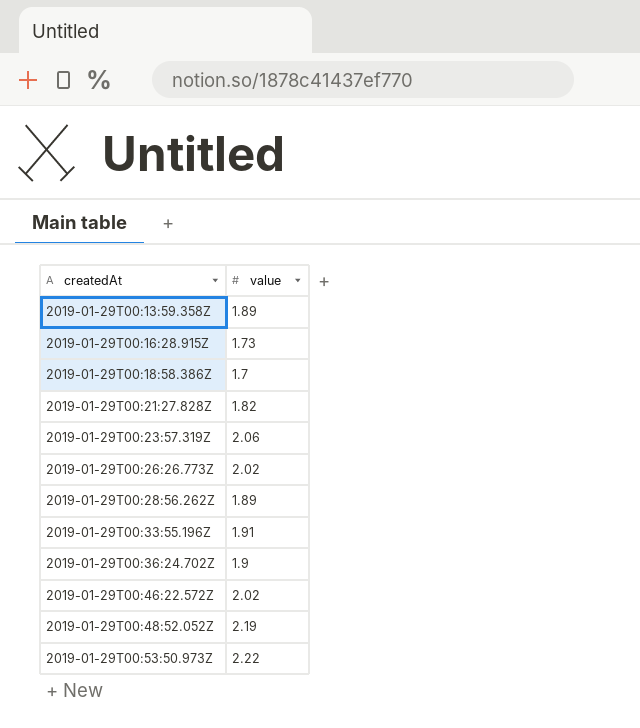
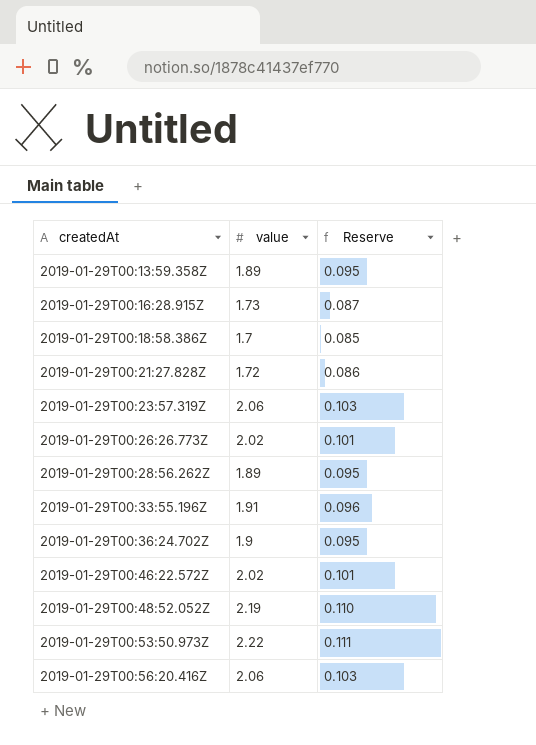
column Reserve | formula: none -> [value] * 0.05
2019-01-29T00:21:27.828Z | value: 1.82 -> 1.72
row 2019-01-29T00:56:20.416Z: none -> 2.06 | 0.103

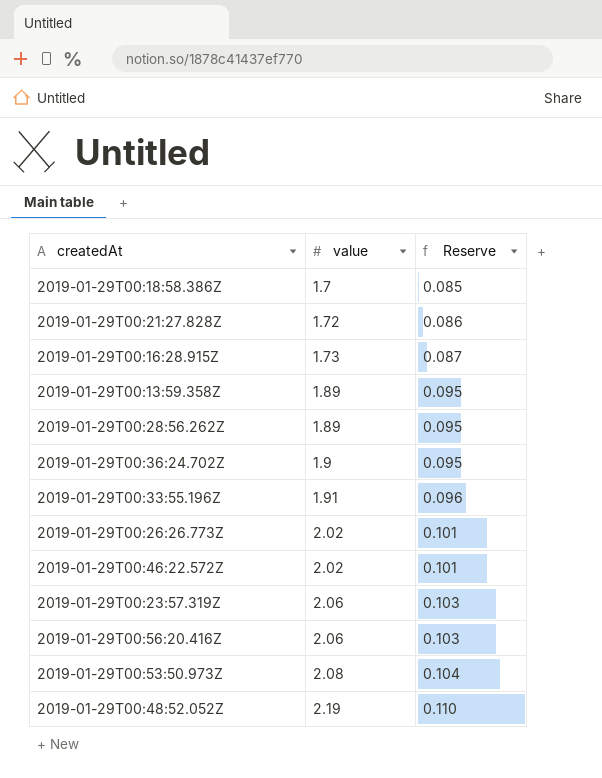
row order: createdAt ascending -> value ascending
2019-01-29T00:53:50.973Z | value: 2.22 -> 2.08
2019-01-29T00:53:50.973Z | Reserve: 0.111 -> 0.104

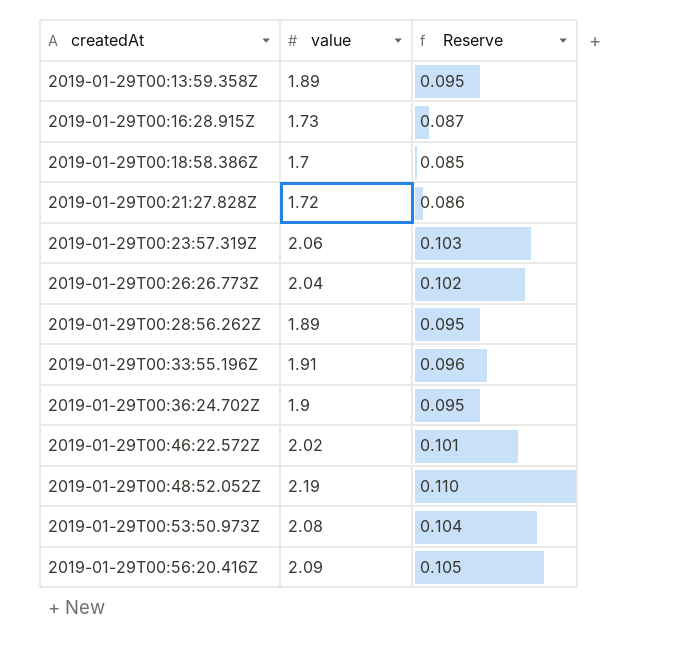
row order: value ascending -> createdAt ascending
2019-01-29T00:26:26.773Z | value: 2.02 -> 2.04
2019-01-29T00:26:26.773Z | Reserve: 0.101 -> 0.102
2019-01-29T00:56:20.416Z | value: 2.06 -> 2.09
2019-01-29T00:56:20.416Z | Reserve: 0.103 -> 0.105

